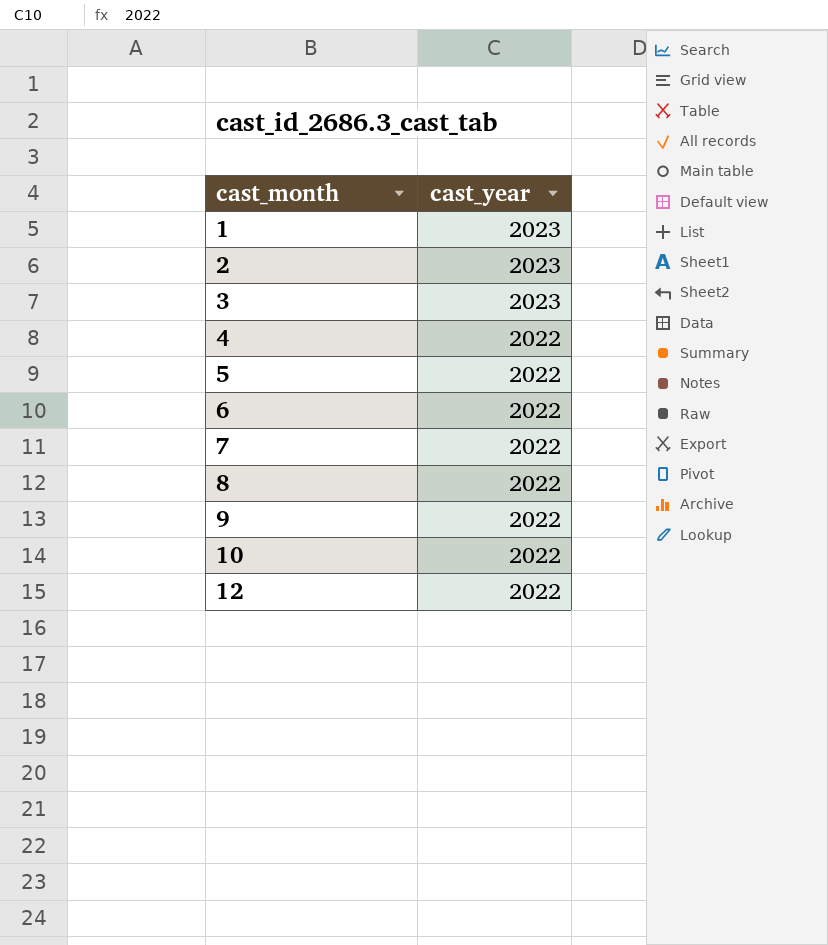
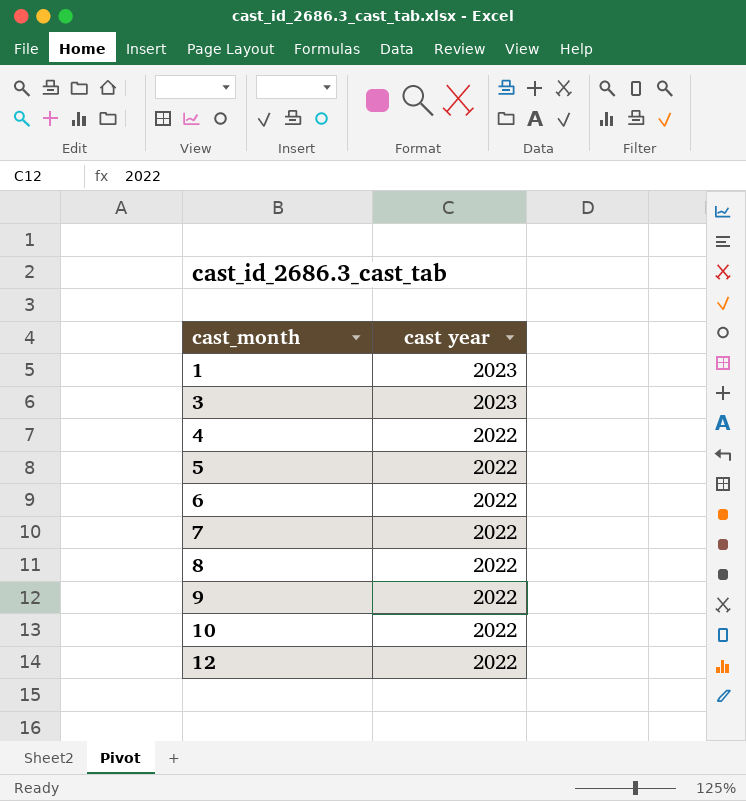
column name: cast_year -> cast year
row 2: 2023 -> none

